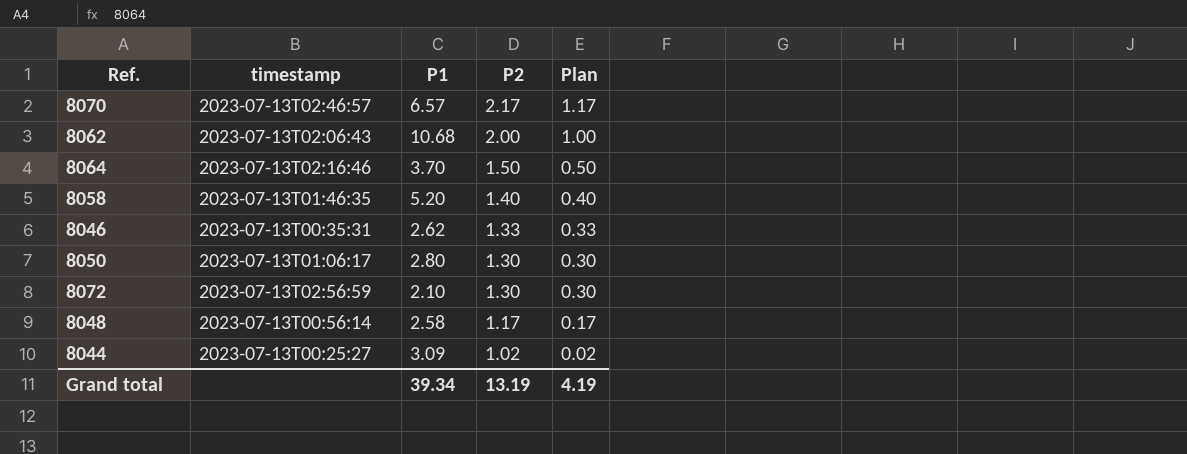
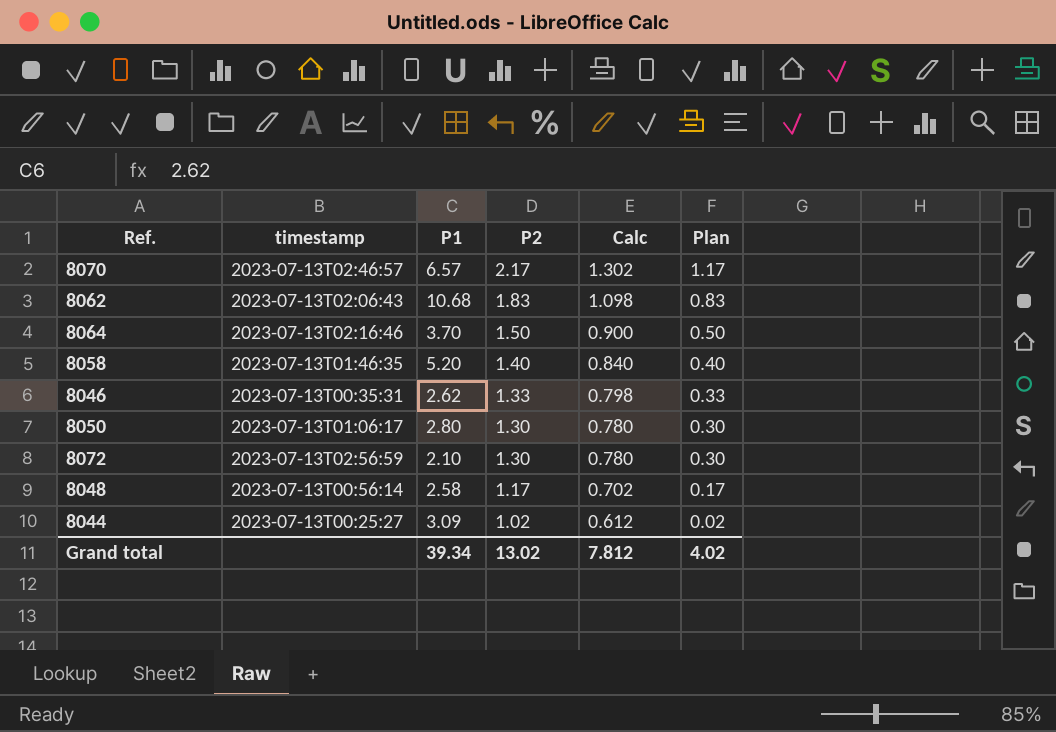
column Calc | formula: none -> [P2] * 0.6
8062 | P2: 2.00 -> 1.83
8062 | Plan: 1.00 -> 0.83
Grand total | P2: 13.19 -> 13.02
Grand total | Plan: 4.19 -> 4.02

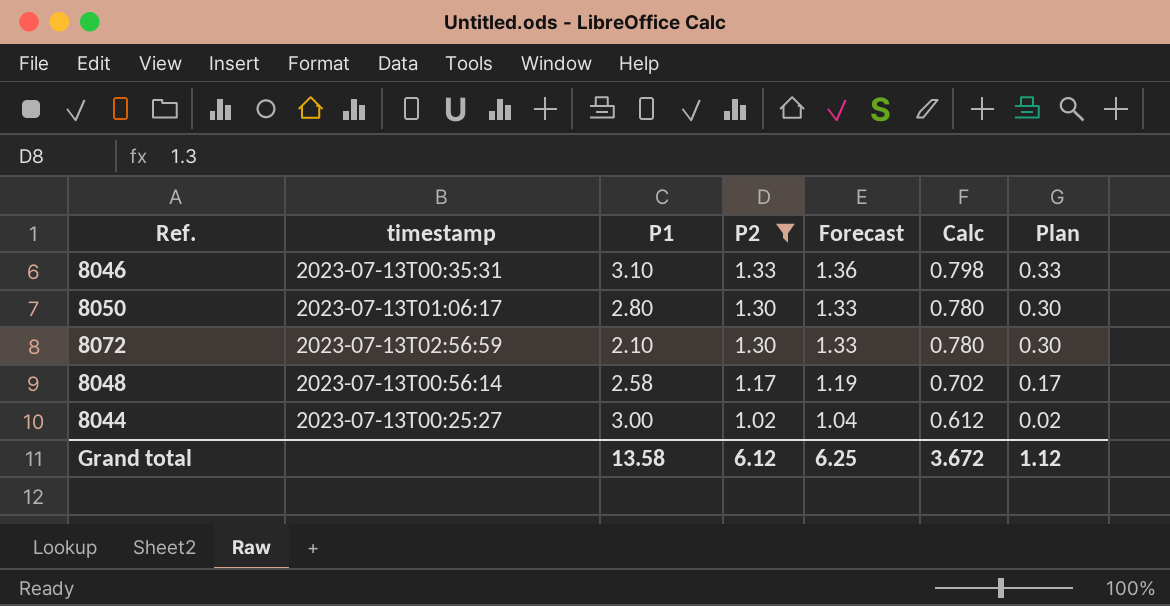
filter: none -> P2 <= 1.33
column Forecast | formula: none -> [P2] * 1.02
8046 | P1: 2.62 -> 3.10
8044 | P1: 3.09 -> 3.00
Grand total | P1: 39.34 -> 13.58
Grand total | P2: 13.02 -> 6.12
Grand total | Calc: 7.812 -> 3.672
Grand total | Plan: 4.02 -> 1.12

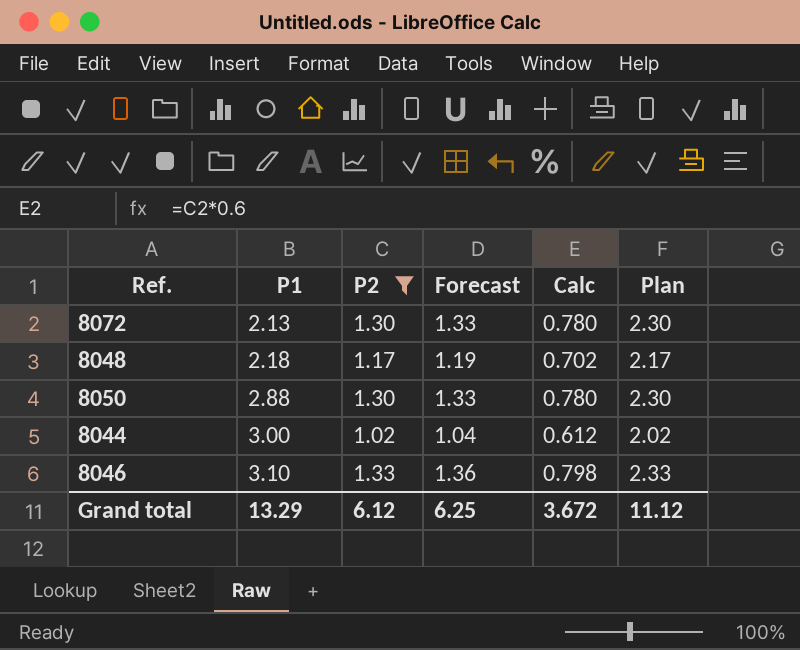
row order: P2 descending -> P1 ascending
column timestamp | position: 2 -> none
column Plan | formula: [P2] - 1 -> [P2] + 1
8072 | P1: 2.10 -> 2.13
8048 | P1: 2.58 -> 2.18
8050 | P1: 2.80 -> 2.88
Grand total | P1: 13.58 -> 13.29
Grand total | Plan: 1.12 -> 11.12

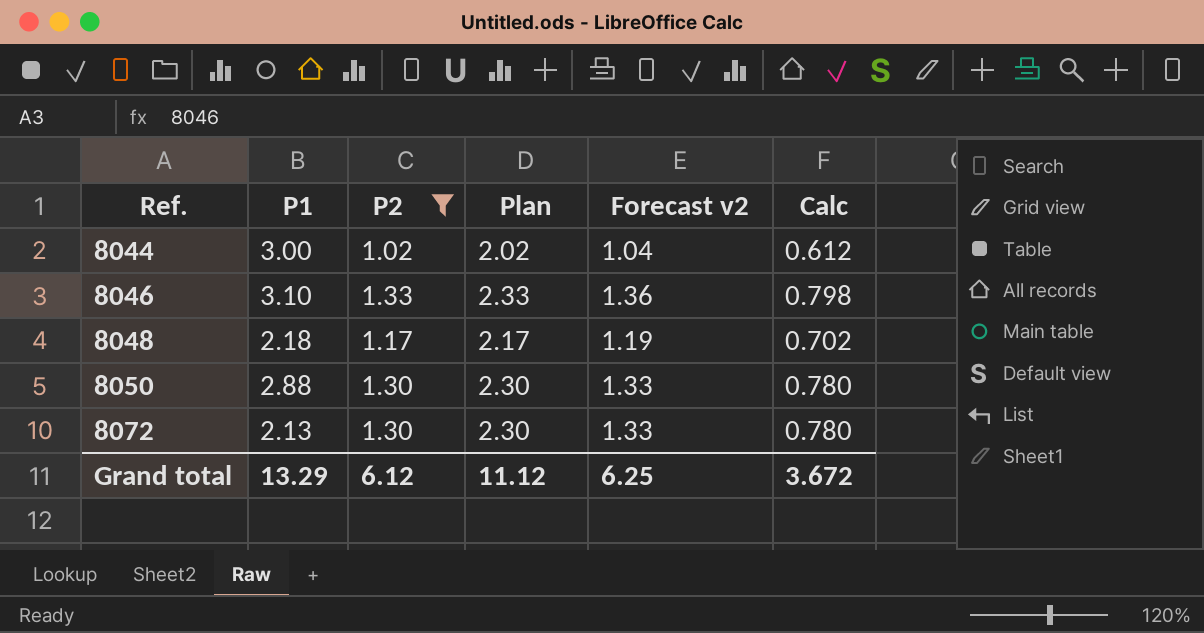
row order: P1 ascending -> Ref. ascending
column Plan | position: 6 -> 4
column name: Forecast -> Forecast v2

